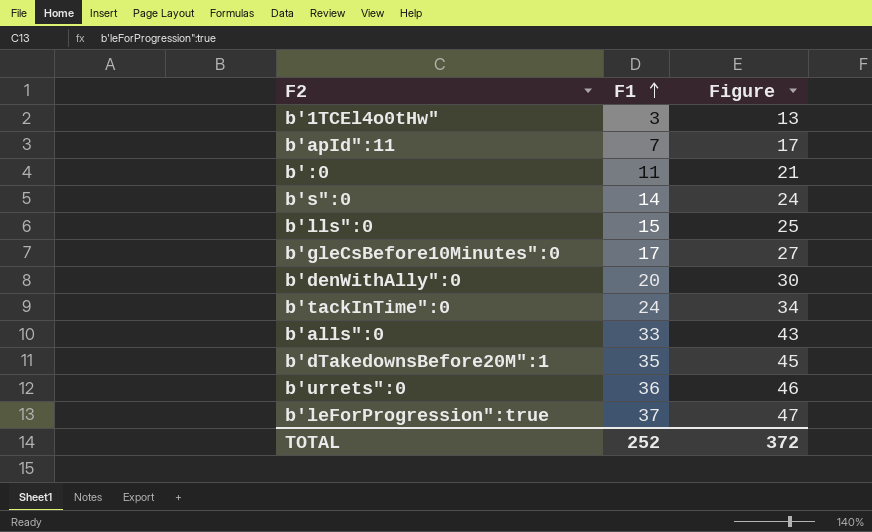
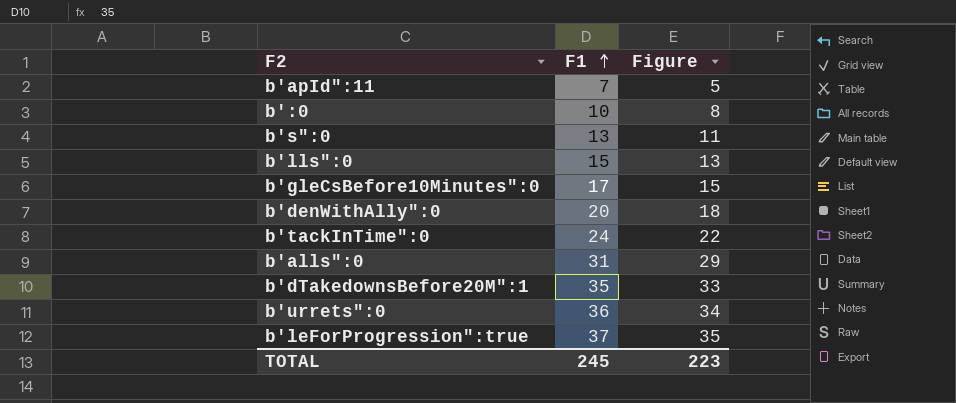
column Figure | formula: [F1] + 10 -> [F1] - 2
row b'1TCEl4o0tHw": 3 | 13 -> none
b':0 | F1: 11 -> 10
b's":0 | F1: 14 -> 13
b'alls":0 | F1: 33 -> 31
TOTAL | F1: 252 -> 245
TOTAL | Figure: 372 -> 223

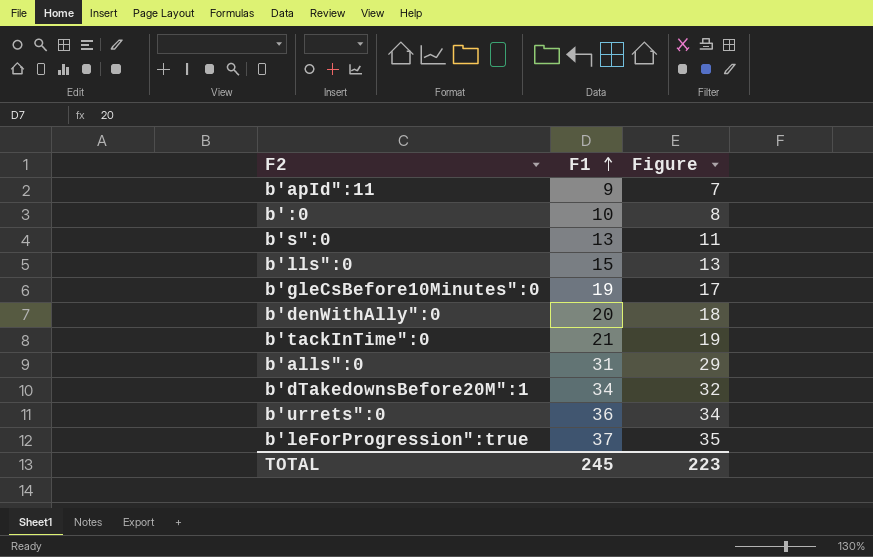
b'apId":11 | F1: 7 -> 9
b'apId":11 | Figure: 5 -> 7
b'gleCsBefore10Minutes":0 | F1: 17 -> 19
b'gleCsBefore10Minutes":0 | Figure: 15 -> 17
b'tackInTime":0 | F1: 24 -> 21
b'tackInTime":0 | Figure: 22 -> 19
b'dTakedownsBefore20M":1 | F1: 35 -> 34
b'dTakedownsBefore20M":1 | Figure: 33 -> 32

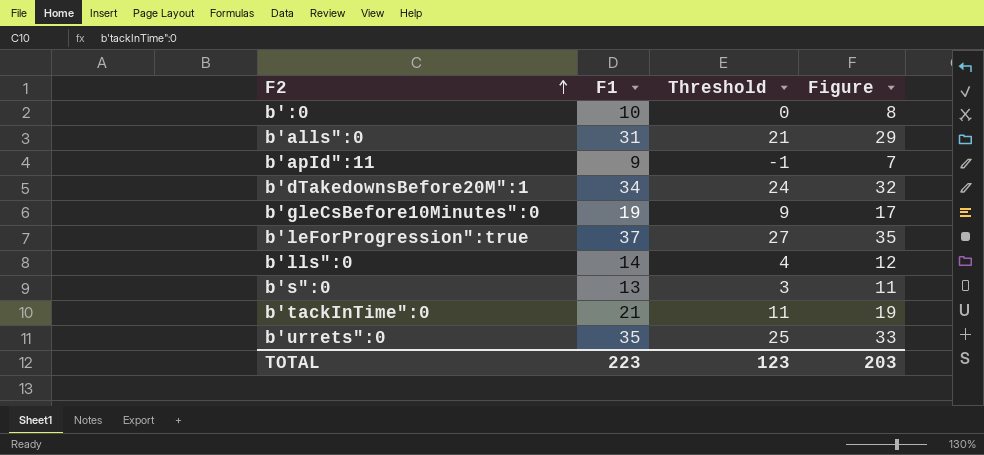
row order: F1 ascending -> F2 ascending
column Threshold | formula: none -> [F1] - 10
row b'denWithAlly":0: 20 | 18 -> none
b'lls":0 | F1: 15 -> 14
b'lls":0 | Figure: 13 -> 12
b'urrets":0 | F1: 36 -> 35
b'urrets":0 | Figure: 34 -> 33
TOTAL | F1: 245 -> 223
TOTAL | Figure: 223 -> 203

